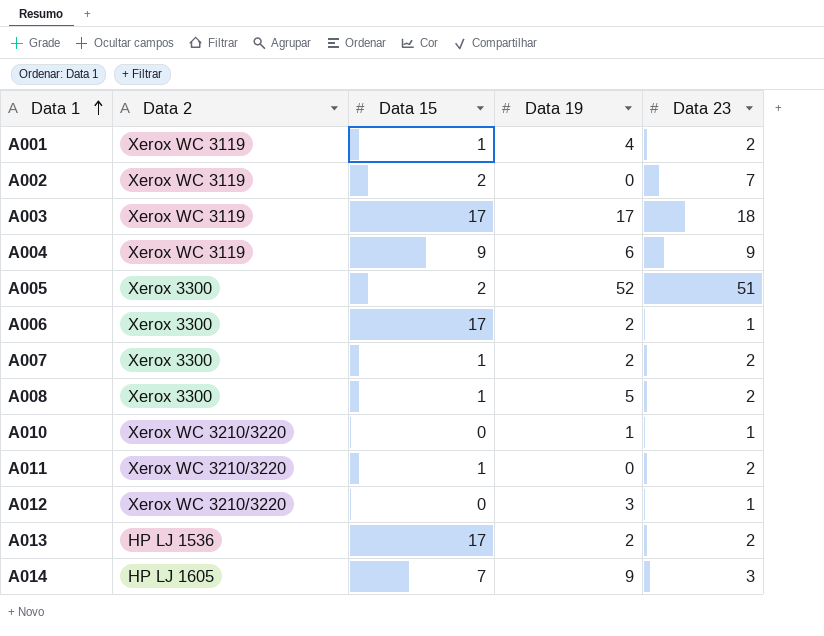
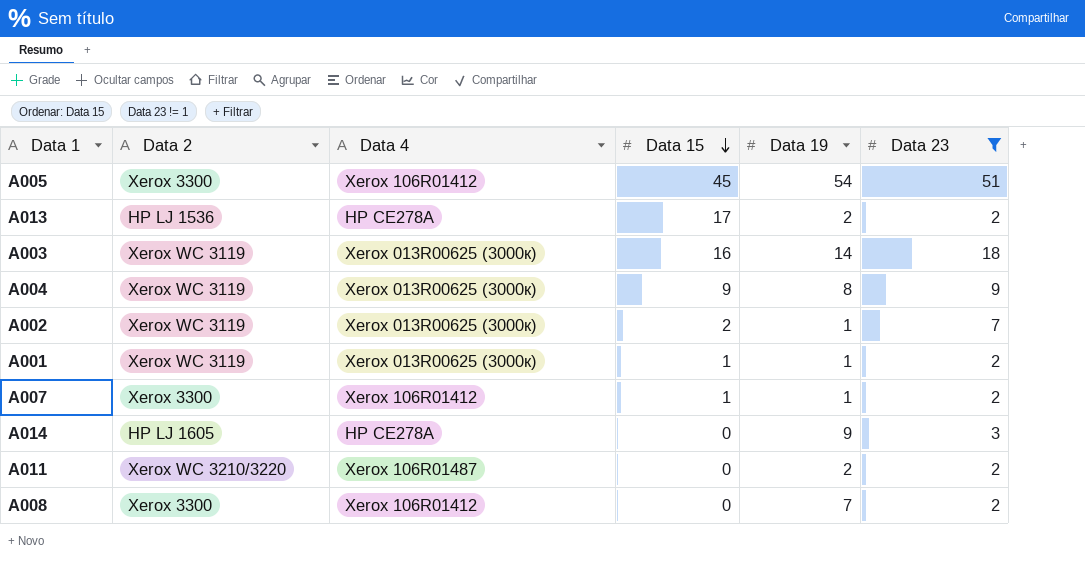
filter: none -> Data 23 != 1
row order: Data 1 ascending -> Data 15 descending
column Data 4 | position: none -> 3
А005 | Data 15: 2 -> 45
А005 | Data 19: 52 -> 54
А003 | Data 15: 17 -> 16
А003 | Data 19: 17 -> 14
А004 | Data 19: 6 -> 8
А002 | Data 19: 0 -> 1
А001 | Data 19: 4 -> 1
А007 | Data 19: 2 -> 1
А014 | Data 15: 7 -> 0
А011 | Data 15: 1 -> 0
А011 | Data 19: 0 -> 2
А008 | Data 15: 1 -> 0
А008 | Data 19: 5 -> 7

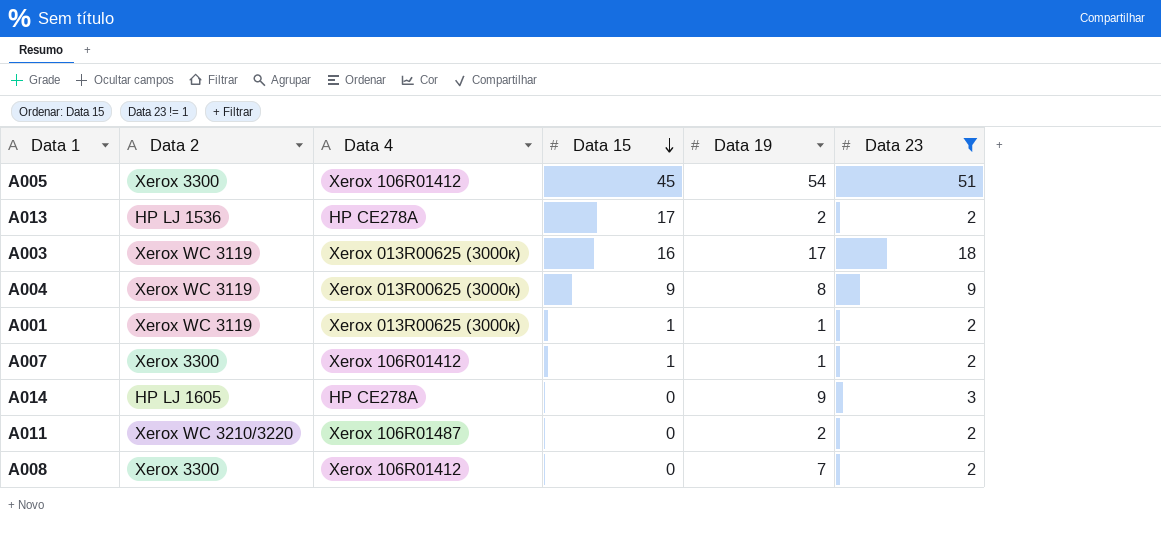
row А002: Xerox WC 3119 | Xerox 013R00625 (3000к) | 2 | 1 | 7 -> none
А003 | Data 19: 14 -> 17

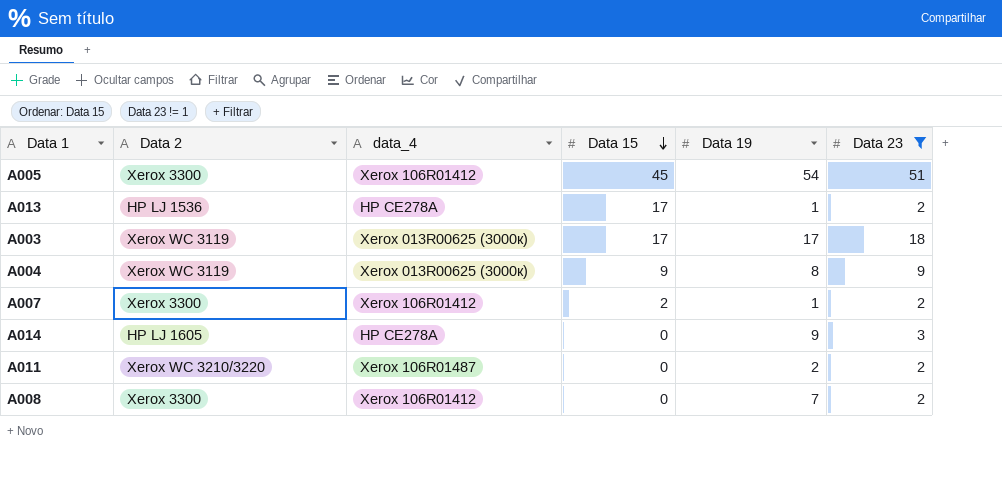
column name: Data 4 -> data_4
row А001: Xerox WC 3119 | Xerox 013R00625 (3000к) | 1 | 1 | 2 -> none
А013 | Data 19: 2 -> 1
А003 | Data 15: 16 -> 17
А007 | Data 15: 1 -> 2

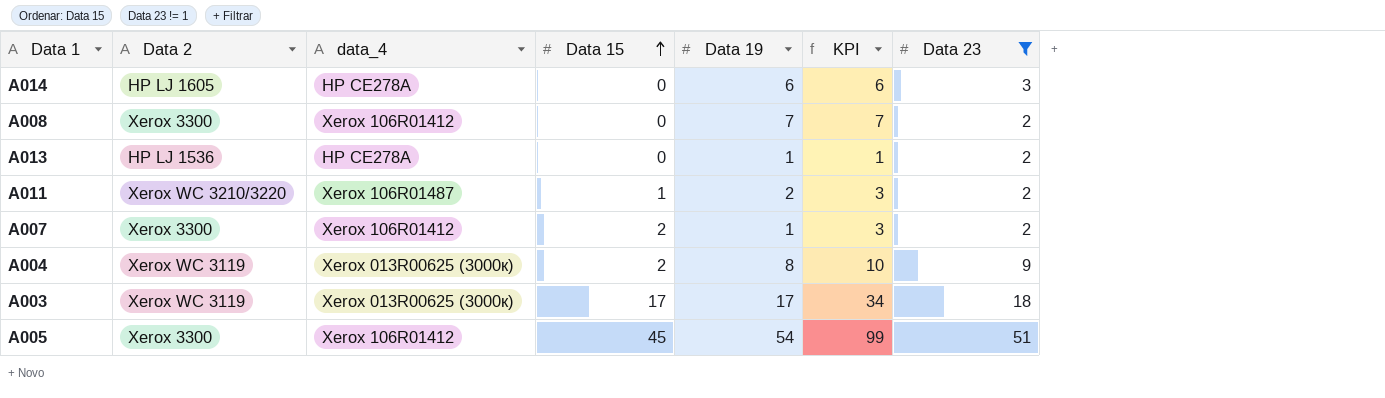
row order: Data 15 descending -> Data 15 ascending
column KPI | formula: none -> [Data 15] + [Data 19]
А014 | Data 19: 9 -> 6
А013 | Data 15: 17 -> 0
А011 | Data 15: 0 -> 1
А004 | Data 15: 9 -> 2

